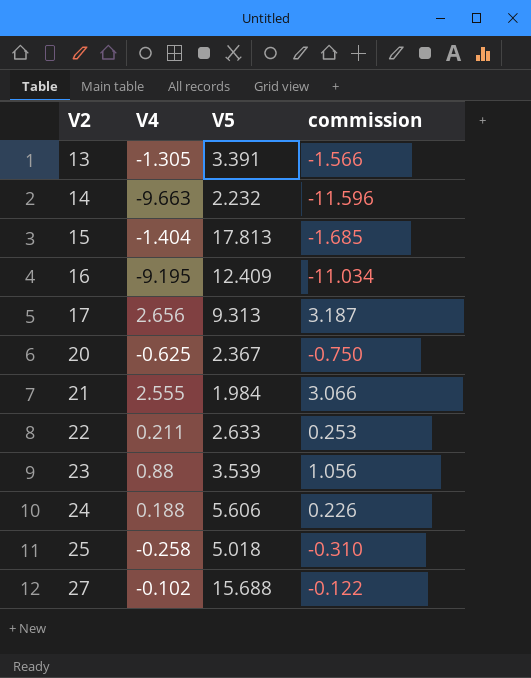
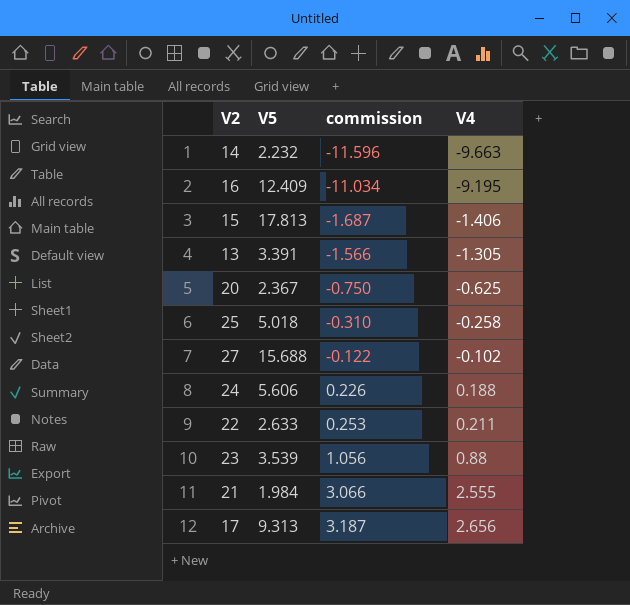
row order: V2 ascending -> commission ascending
column V4 | position: 2 -> 4
15 | commission: -1.685 -> -1.687
15 | V4: -1.404 -> -1.406

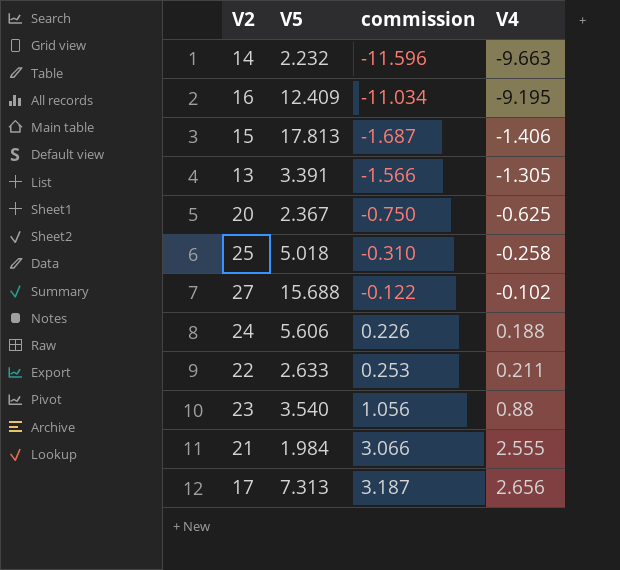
23 | V5: 3.539 -> 3.540
17 | V5: 9.313 -> 7.313

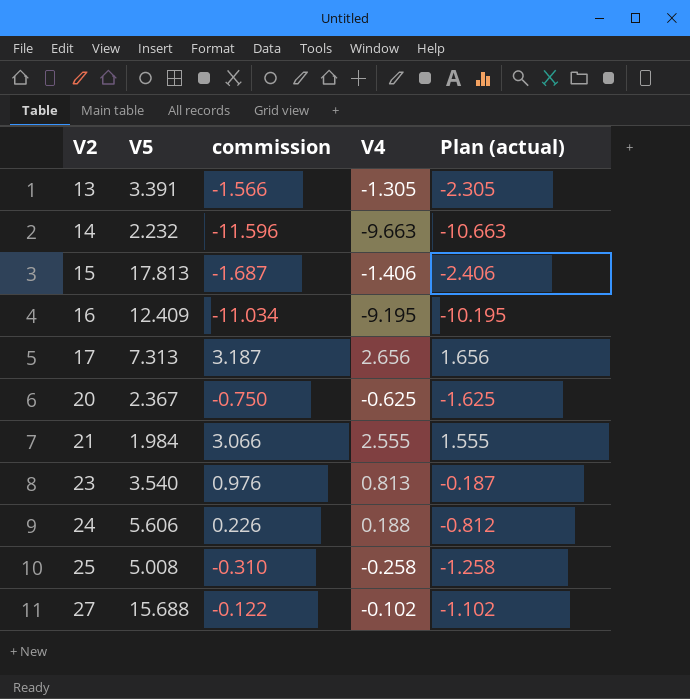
row order: commission ascending -> V2 ascending
column Plan (actual) | formula: none -> [V4] - 1
row 22: 2.633 | 0.253 | 0.211 -> none
23 | commission: 1.056 -> 0.976
23 | V4: 0.88 -> 0.813
25 | V5: 5.018 -> 5.008

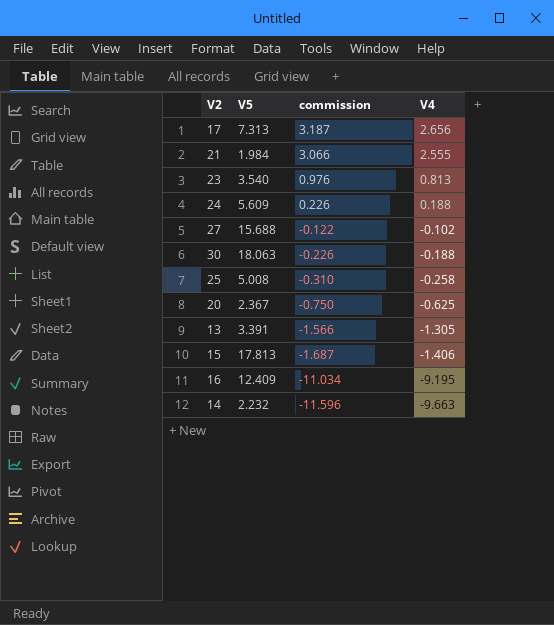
row order: V2 ascending -> commission descending
column Plan (actual) | formula: [V4] - 1 -> none
24 | V5: 5.606 -> 5.609
row 30: none -> 18.063 | -0.226 | -0.188

